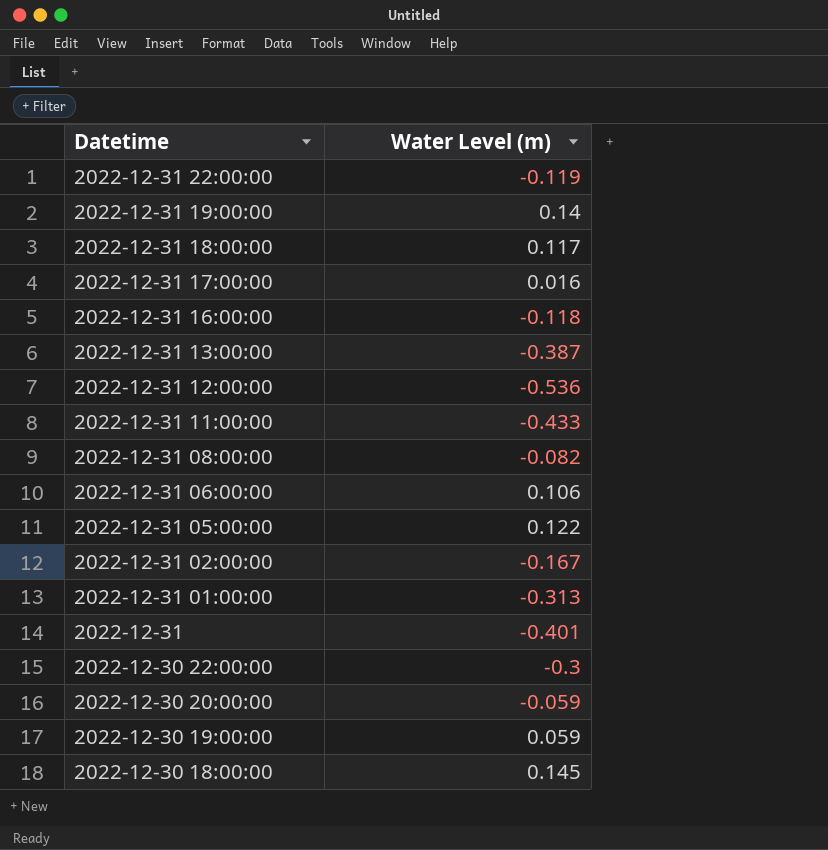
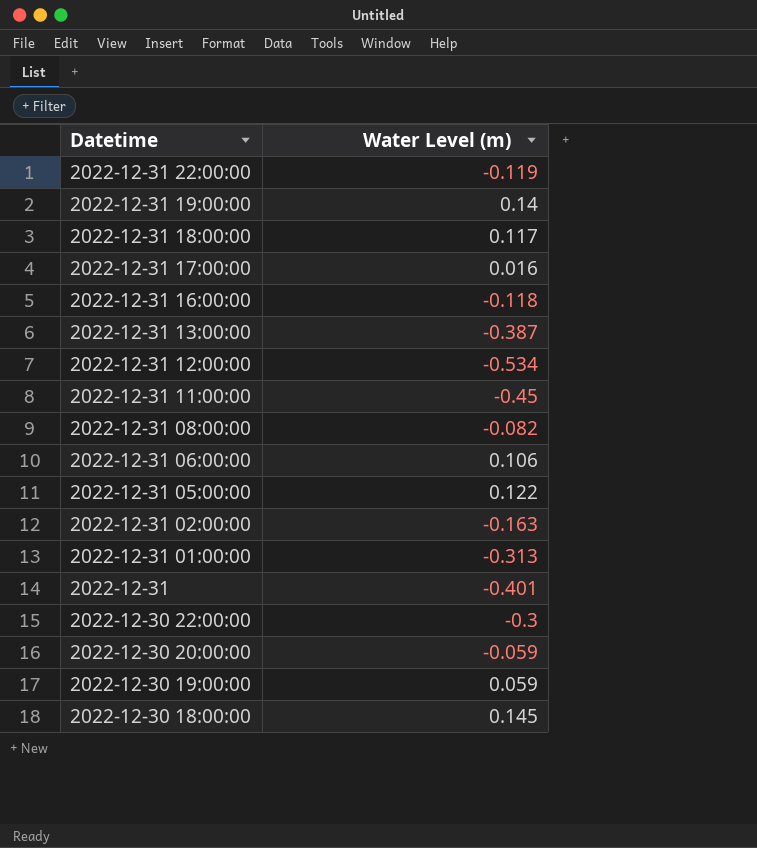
2022-12-31 12:00:00 | Water Level (m): -0.536 -> -0.534
2022-12-31 11:00:00 | Water Level (m): -0.433 -> -0.45
2022-12-31 02:00:00 | Water Level (m): -0.167 -> -0.163

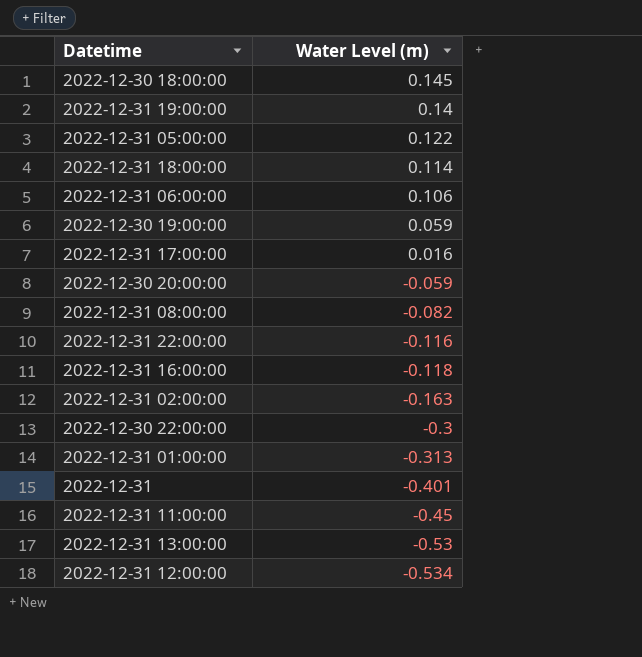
row order: Datetime descending -> Water Level (m) descending
2022-12-31 18:00:00 | Water Level (m): 0.117 -> 0.114
2022-12-31 22:00:00 | Water Level (m): -0.119 -> -0.116
2022-12-31 13:00:00 | Water Level (m): -0.387 -> -0.53

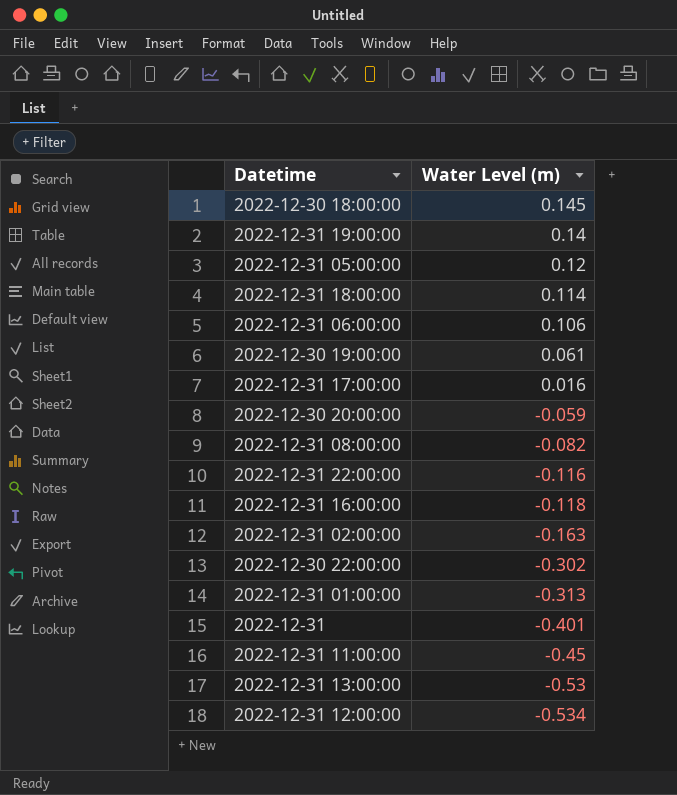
2022-12-31 05:00:00 | Water Level (m): 0.122 -> 0.12
2022-12-30 19:00:00 | Water Level (m): 0.059 -> 0.061
2022-12-30 22:00:00 | Water Level (m): -0.3 -> -0.302

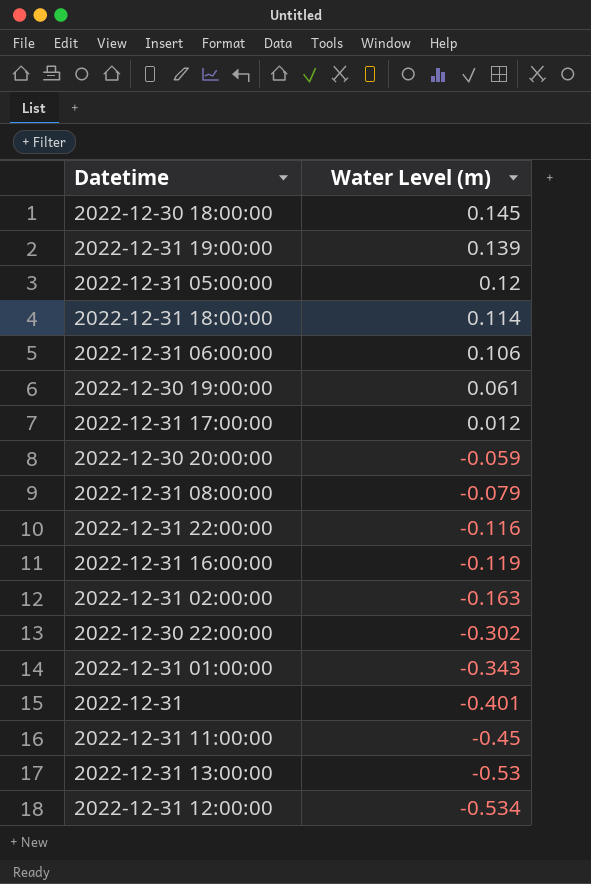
2022-12-31 19:00:00 | Water Level (m): 0.14 -> 0.139
2022-12-31 17:00:00 | Water Level (m): 0.016 -> 0.012
2022-12-31 08:00:00 | Water Level (m): -0.082 -> -0.079
2022-12-31 16:00:00 | Water Level (m): -0.118 -> -0.119
2022-12-31 01:00:00 | Water Level (m): -0.313 -> -0.343

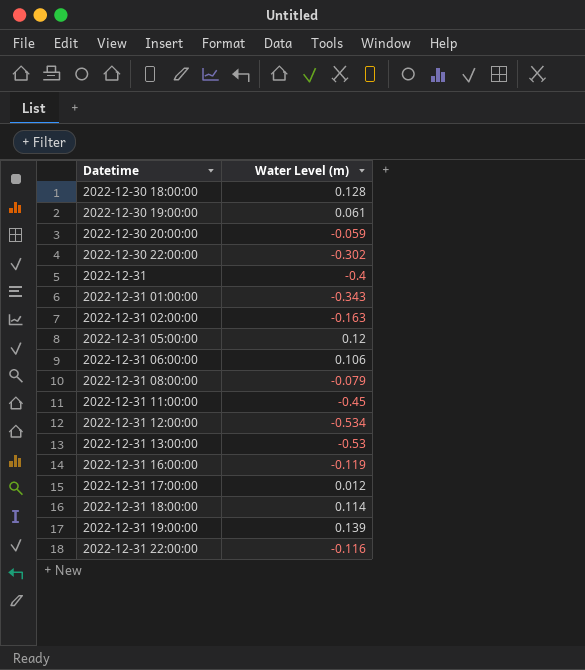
row order: Water Level (m) descending -> Datetime ascending
2022-12-30 18:00:00 | Water Level (m): 0.145 -> 0.128
2022-12-31 | Water Level (m): -0.401 -> -0.4

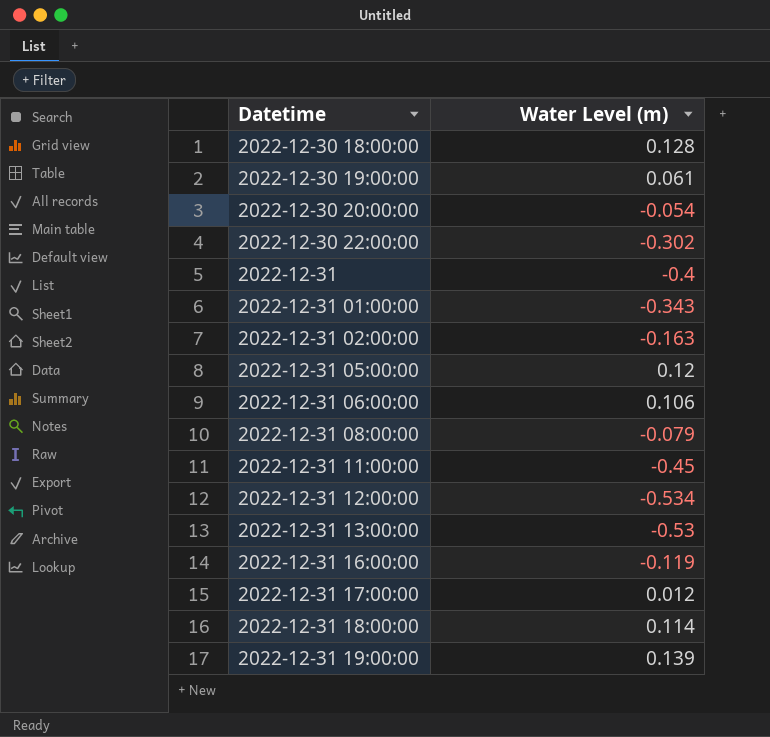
row 2022-12-31 22:00:00: -0.116 -> none
2022-12-30 20:00:00 | Water Level (m): -0.059 -> -0.054

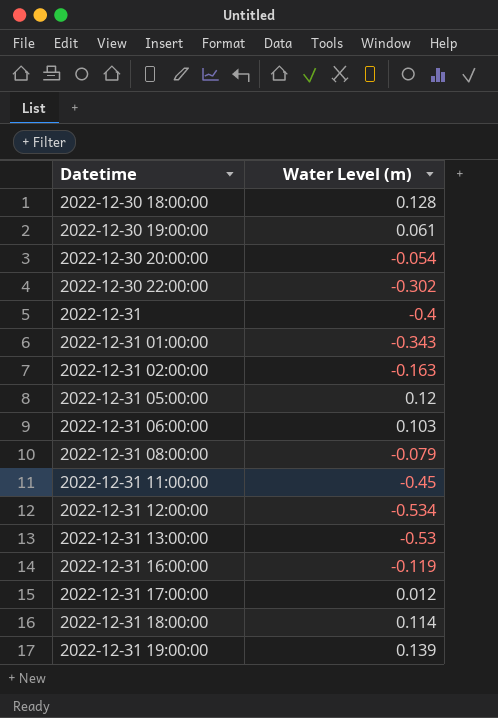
2022-12-31 06:00:00 | Water Level (m): 0.106 -> 0.103

